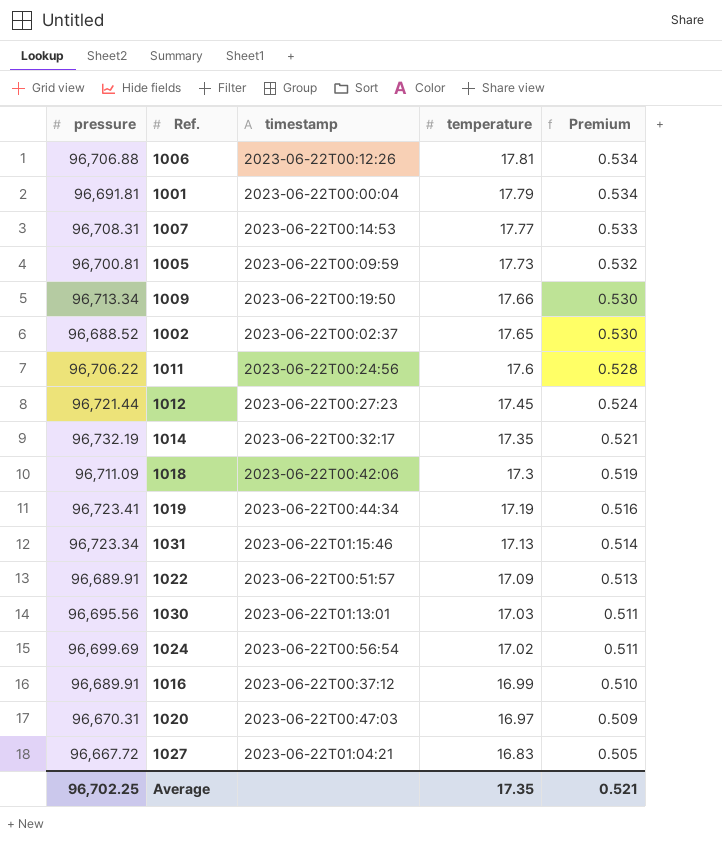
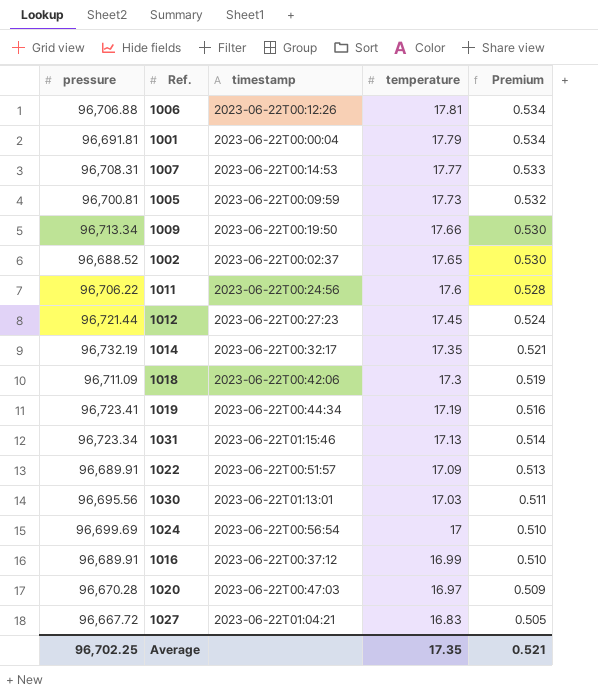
1024 | temperature: 17.02 -> 17
1024 | Premium: 0.511 -> 0.510
1020 | pressure: 96,670.31 -> 96,670.28

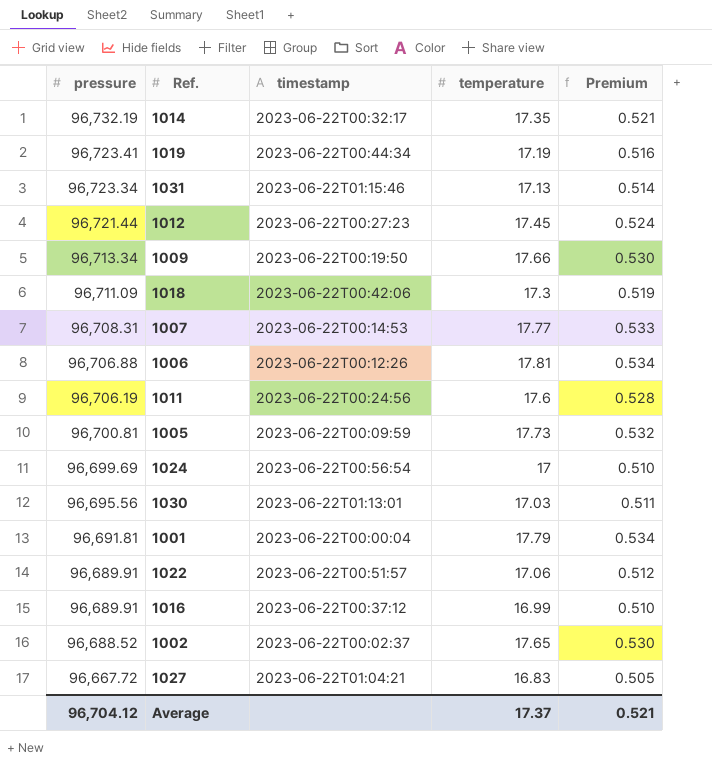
row order: temperature descending -> pressure descending
row 1020: 96,670.28 | 2023-06-22T00:47:03 | 16.97 | 0.509 -> none
1011 | pressure: 96,706.22 -> 96,706.19
1022 | temperature: 17.09 -> 17.06
1022 | Premium: 0.513 -> 0.512
Average | pressure: 96,702.25 -> 96,704.12
Average | temperature: 17.35 -> 17.37

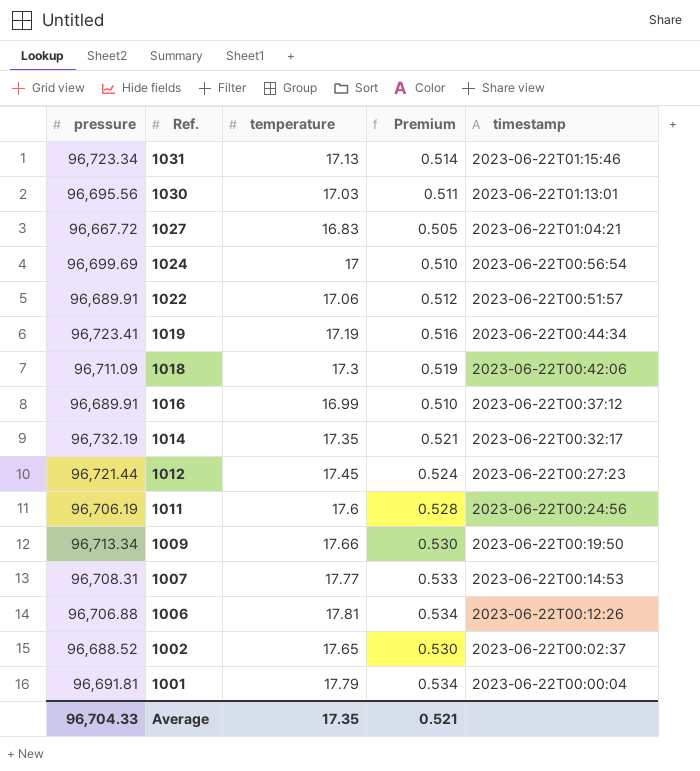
row order: pressure descending -> Ref. descending
column timestamp | position: 3 -> 5
row 1005: 96,700.81 | 2023-06-22T00:09:59 | 17.73 | 0.532 -> none
Average | pressure: 96,704.12 -> 96,704.33
Average | temperature: 17.37 -> 17.35

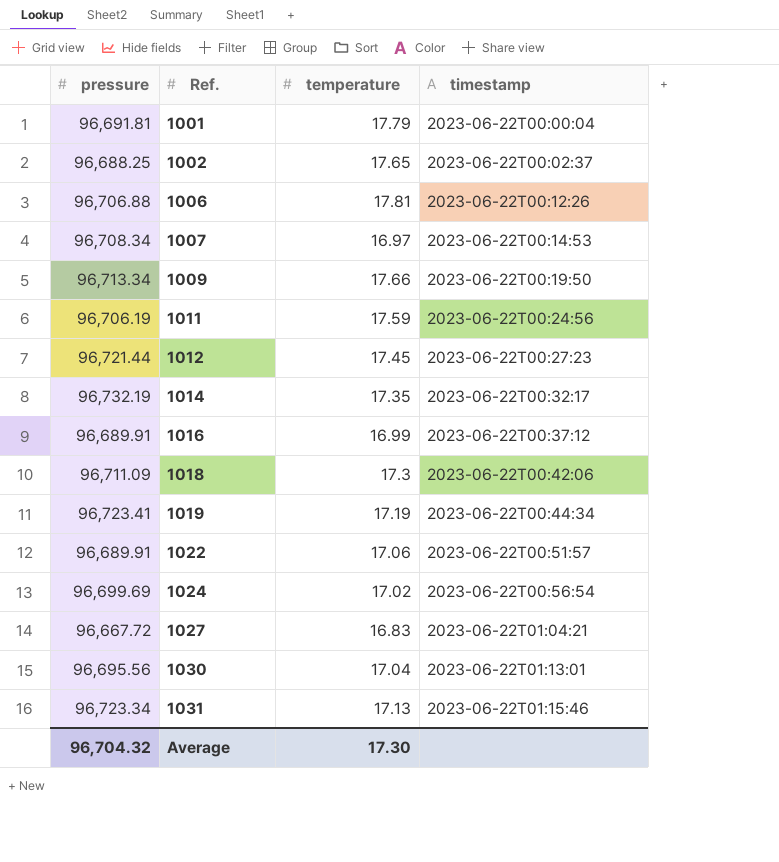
row order: Ref. descending -> Ref. ascending
column Premium | formula: [temperature] * 0.03 -> none
1002 | pressure: 96,688.52 -> 96,688.25
1007 | pressure: 96,708.31 -> 96,708.34
1007 | temperature: 17.77 -> 16.97
1011 | temperature: 17.6 -> 17.59
1024 | temperature: 17 -> 17.02
1030 | temperature: 17.03 -> 17.04
Average | pressure: 96,704.33 -> 96,704.32
Average | temperature: 17.35 -> 17.30

